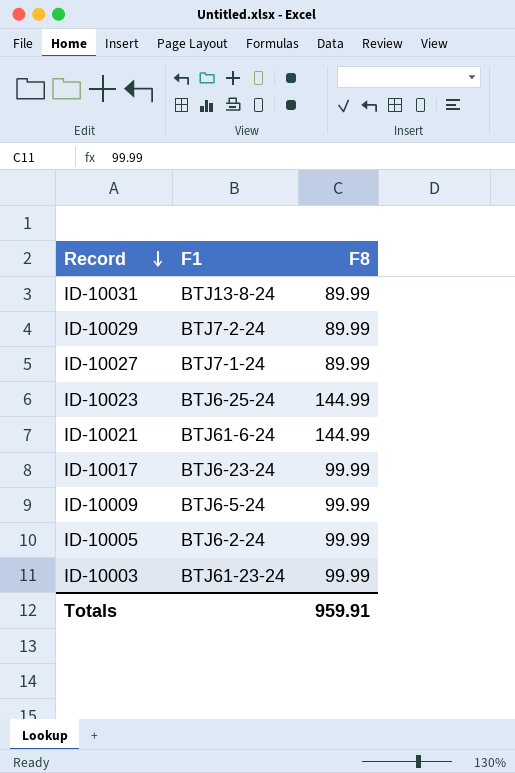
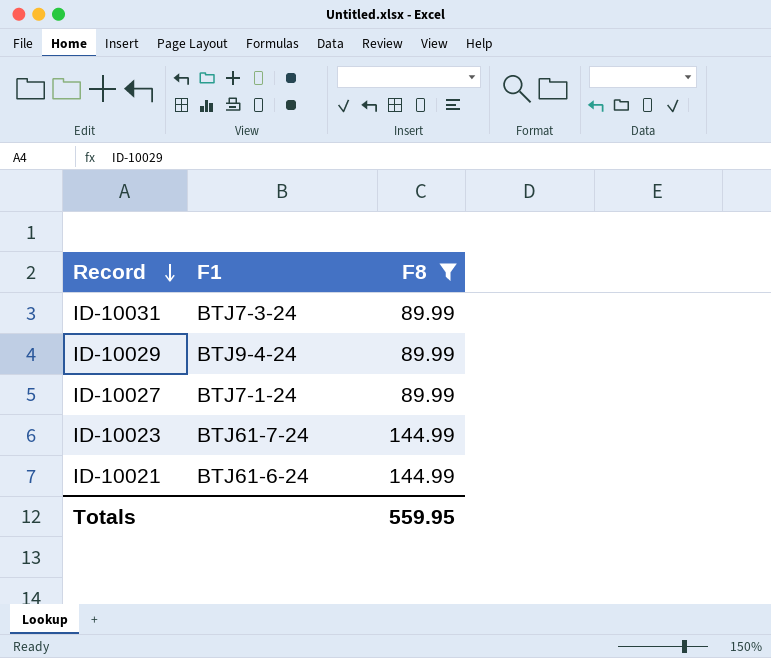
filter: none -> F8 != 99.99
ID-10031 | F1: BTJ13-8-24 -> BTJ7-3-24
ID-10029 | F1: BTJ7-2-24 -> BTJ9-4-24
ID-10023 | F1: BTJ6-25-24 -> BTJ61-7-24
Totals | F8: 959.91 -> 559.95

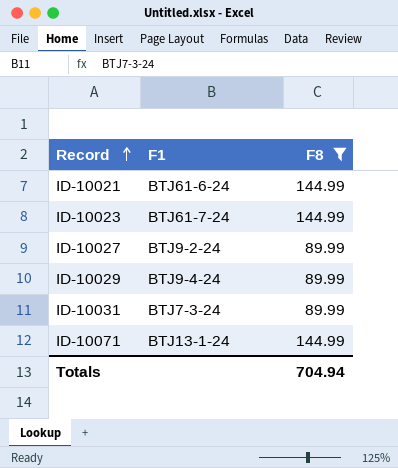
row order: Record descending -> Record ascending
ID-10027 | F1: BTJ7-1-24 -> BTJ9-2-24
row ID-10071: none -> BTJ13-1-24 | 144.99
Totals | F8: 559.95 -> 704.94

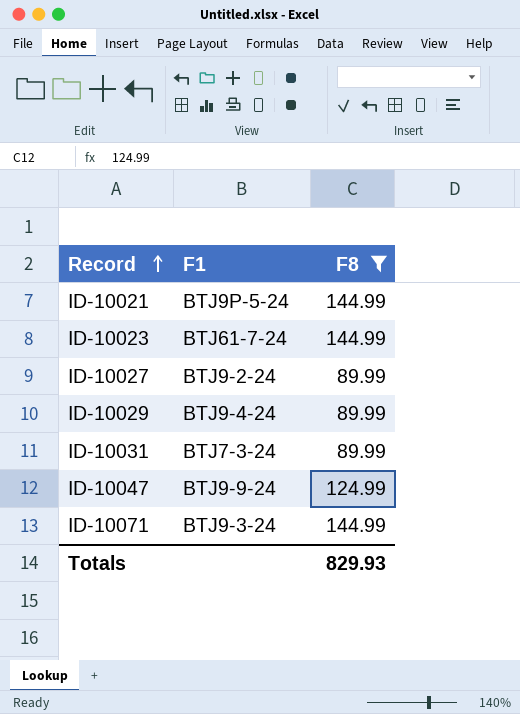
ID-10021 | F1: BTJ61-6-24 -> BTJ9P-5-24
row ID-10047: none -> BTJ9-9-24 | 124.99
ID-10071 | F1: BTJ13-1-24 -> BTJ9-3-24
Totals | F8: 704.94 -> 829.93

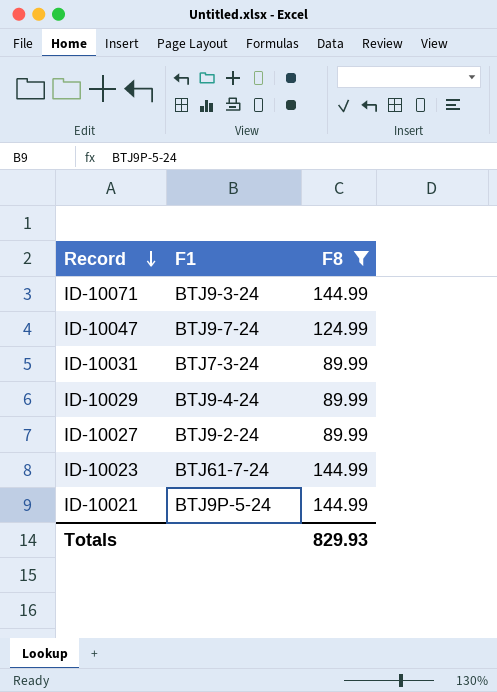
row order: Record ascending -> Record descending
ID-10047 | F1: BTJ9-9-24 -> BTJ9-7-24

